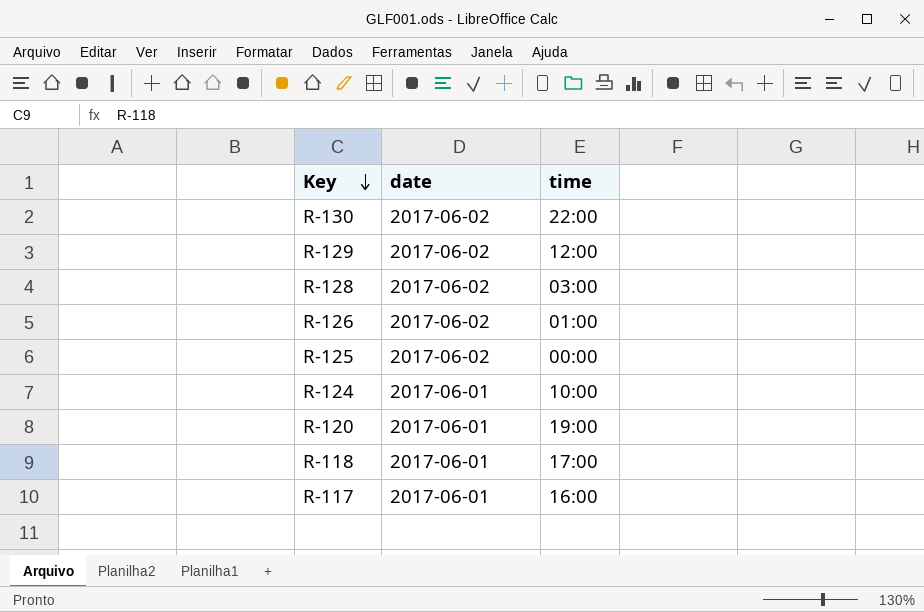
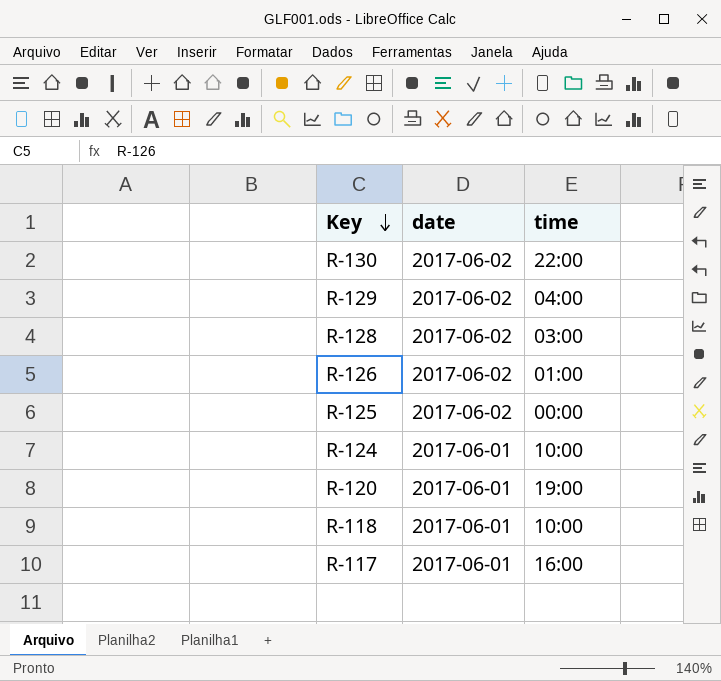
R-129 | time: 12:00 -> 04:00
R-118 | time: 17:00 -> 10:00

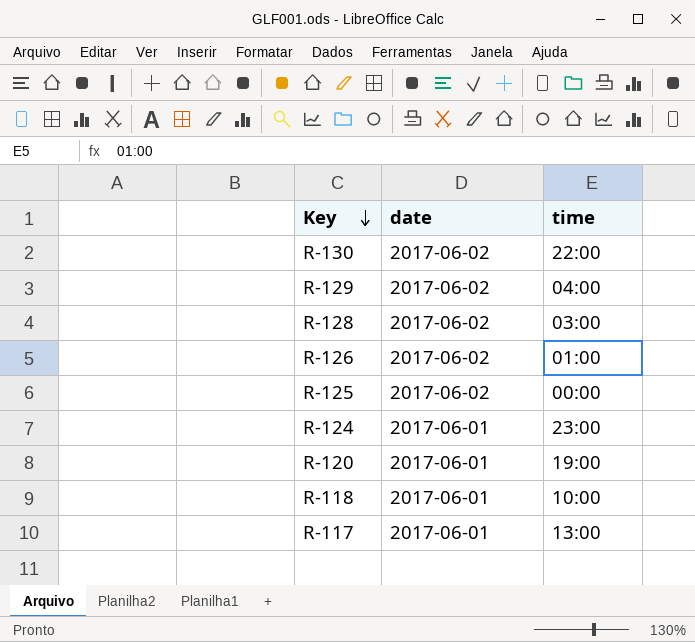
R-124 | time: 10:00 -> 23:00
R-117 | time: 16:00 -> 13:00

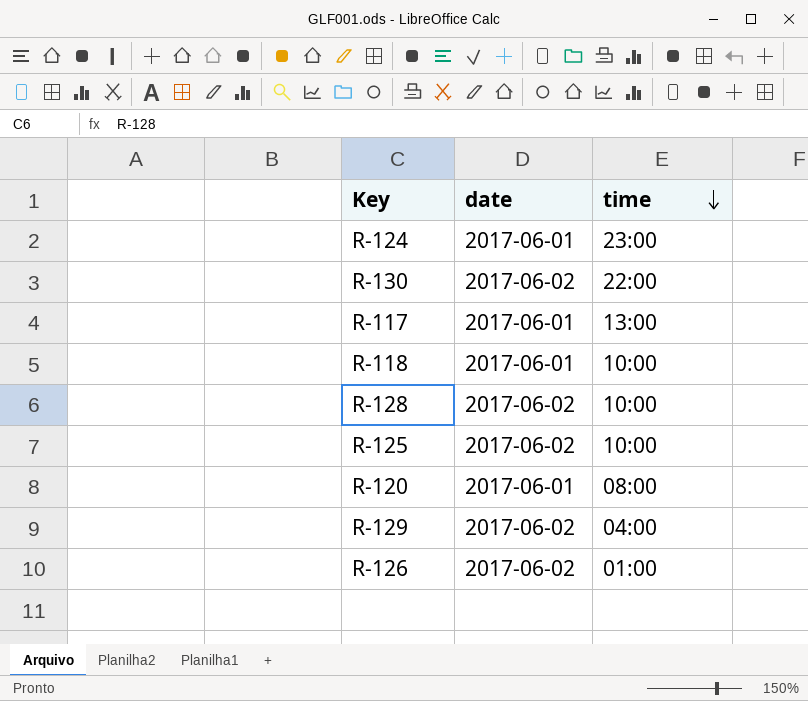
row order: Key descending -> time descending
R-128 | time: 03:00 -> 10:00
R-125 | time: 00:00 -> 10:00
R-120 | time: 19:00 -> 08:00

